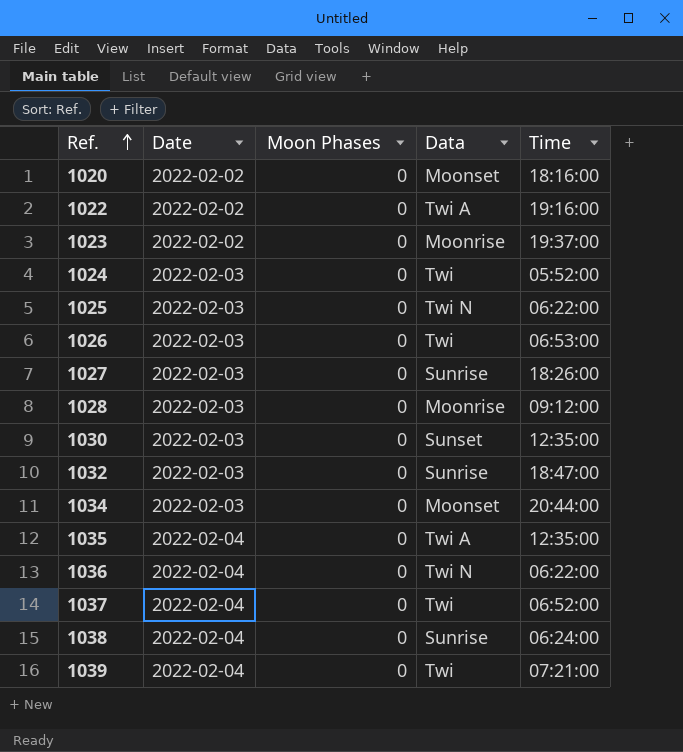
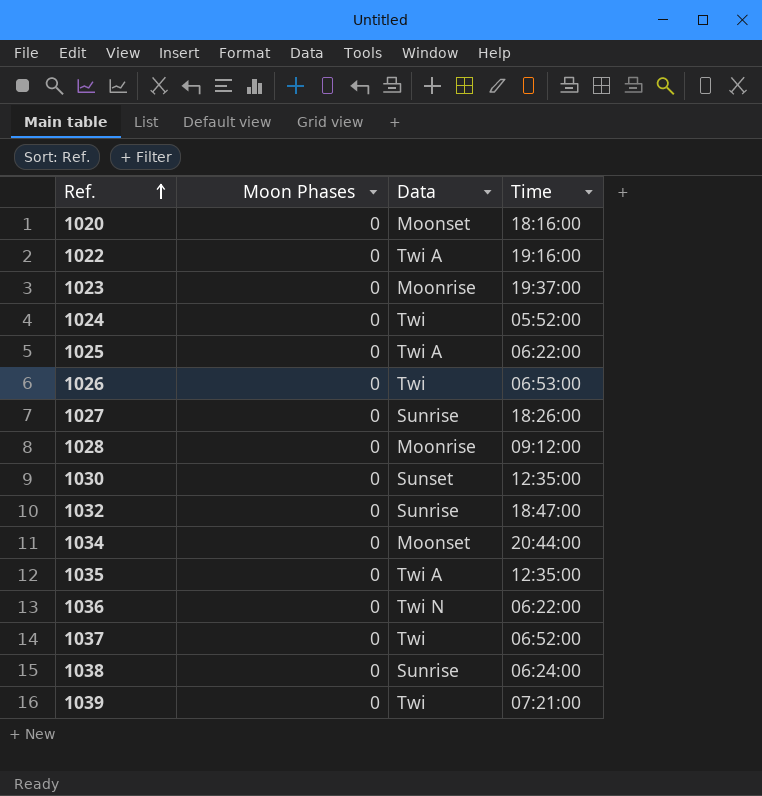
column Date | position: 2 -> none
1025 | Data: Twi N -> Twi A

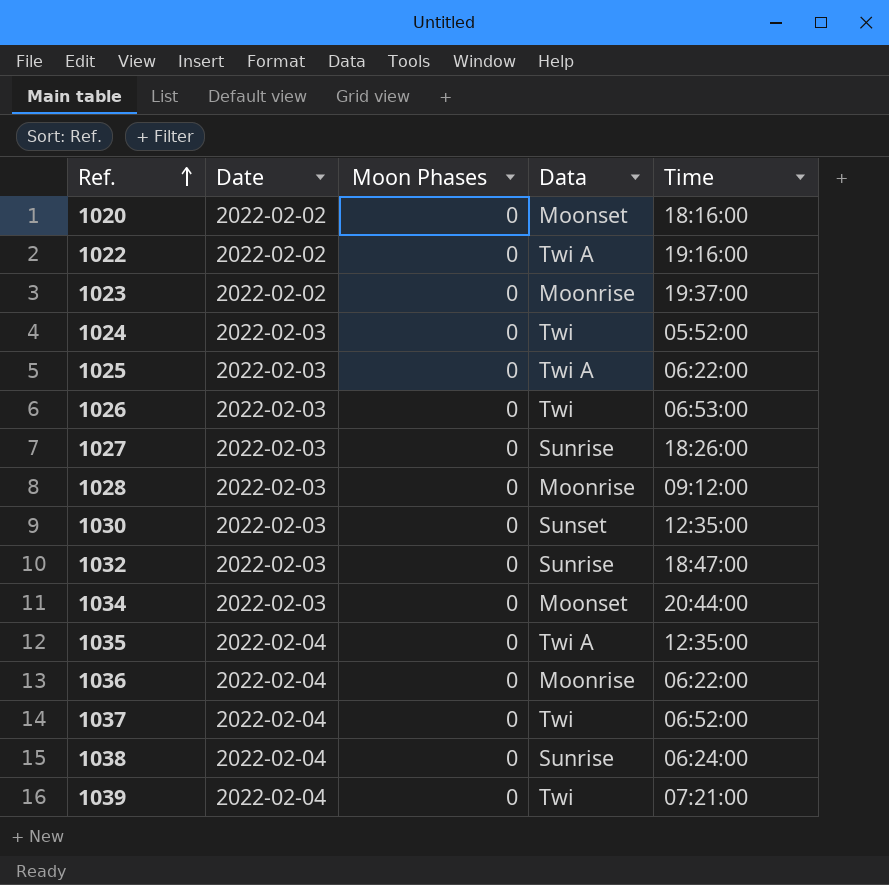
column Date | position: none -> 2
1036 | Data: Twi N -> Moonrise

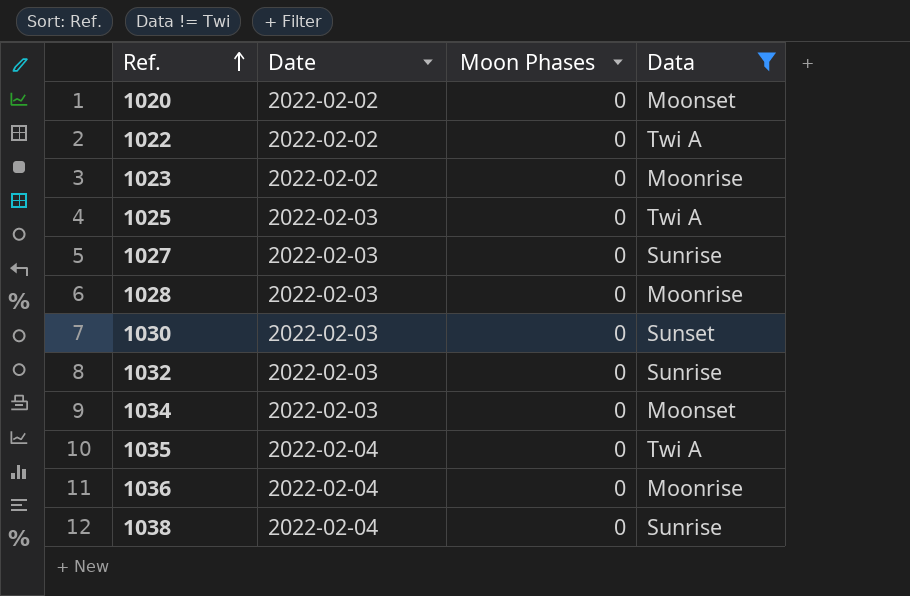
filter: none -> Data != Twi
column Time | position: 5 -> none

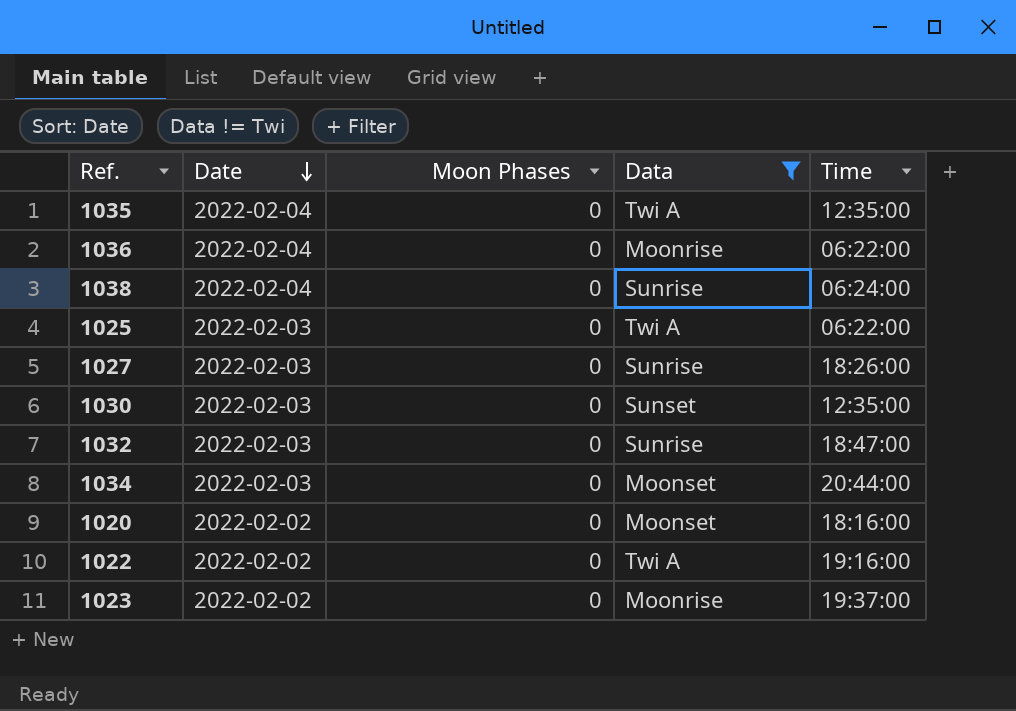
row order: Ref. ascending -> Date descending
column Time | position: none -> 5
row 1028: 2022-02-03 | 0 | Moonrise -> none

